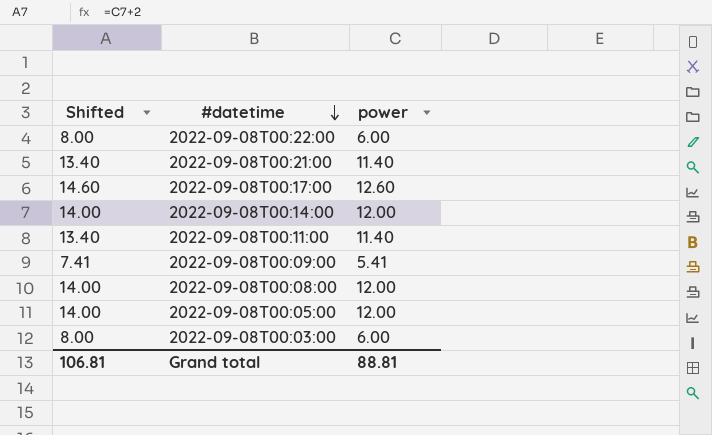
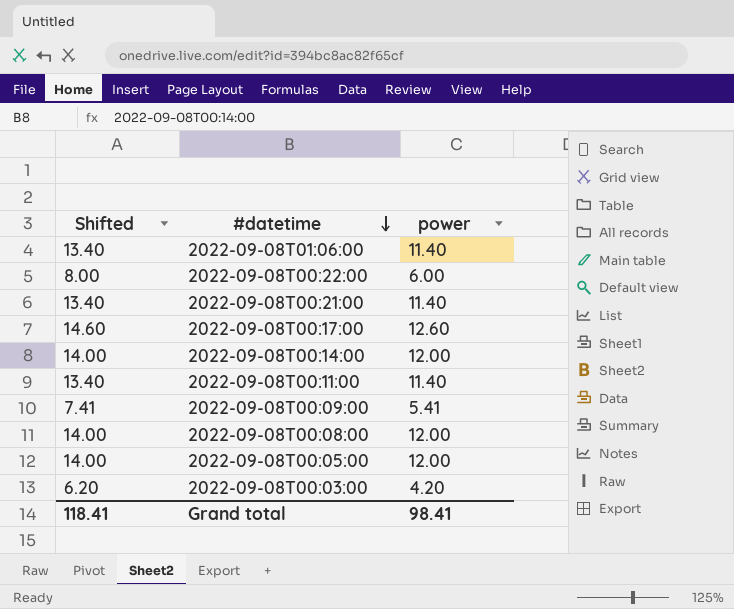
row 2022-09-08T01:06:00: none -> 13.40 | 11.40
2022-09-08T00:03:00 | Shifted: 8.00 -> 6.20
2022-09-08T00:03:00 | power: 6.00 -> 4.20
Grand total | Shifted: 106.81 -> 118.41
Grand total | power: 88.81 -> 98.41

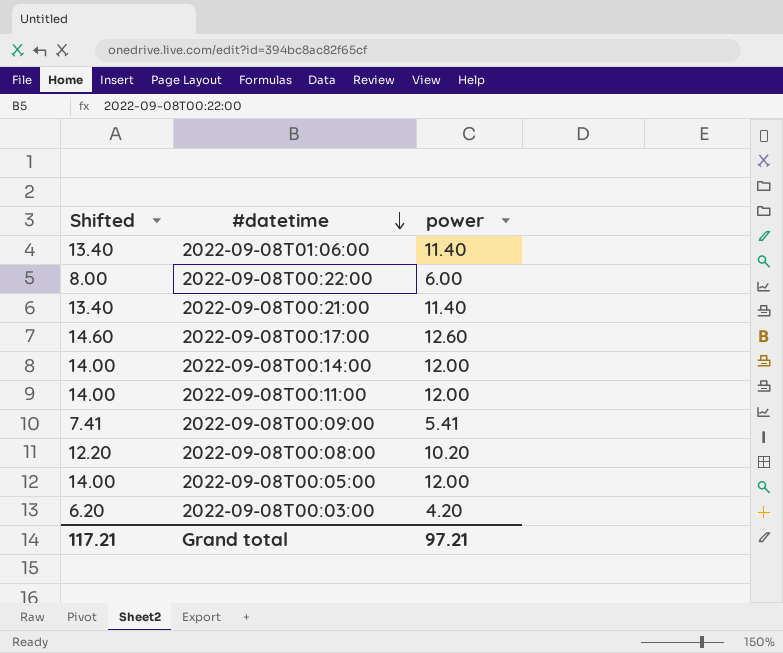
2022-09-08T00:11:00 | Shifted: 13.40 -> 14.00
2022-09-08T00:11:00 | power: 11.40 -> 12.00
2022-09-08T00:08:00 | Shifted: 14.00 -> 12.20
2022-09-08T00:08:00 | power: 12.00 -> 10.20
Grand total | Shifted: 118.41 -> 117.21
Grand total | power: 98.41 -> 97.21

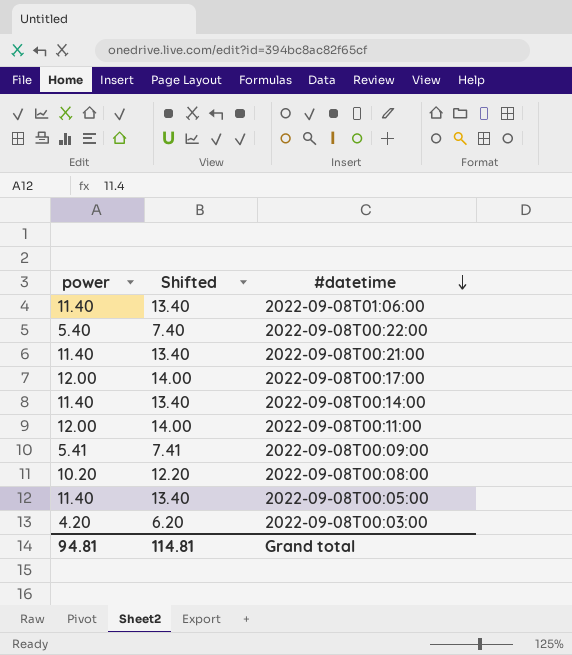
column power | position: 3 -> 1
2022-09-08T00:22:00 | power: 6.00 -> 5.40
2022-09-08T00:22:00 | Shifted: 8.00 -> 7.40
2022-09-08T00:17:00 | power: 12.60 -> 12.00
2022-09-08T00:17:00 | Shifted: 14.60 -> 14.00
2022-09-08T00:14:00 | power: 12.00 -> 11.40
2022-09-08T00:14:00 | Shifted: 14.00 -> 13.40
2022-09-08T00:05:00 | power: 12.00 -> 11.40
2022-09-08T00:05:00 | Shifted: 14.00 -> 13.40
Grand total | power: 97.21 -> 94.81
Grand total | Shifted: 117.21 -> 114.81

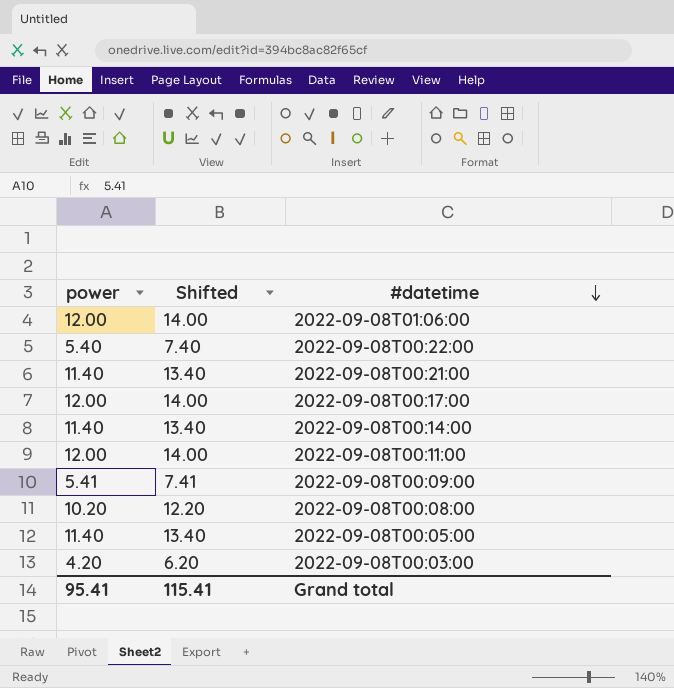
2022-09-08T01:06:00 | power: 11.40 -> 12.00
2022-09-08T01:06:00 | Shifted: 13.40 -> 14.00
Grand total | power: 94.81 -> 95.41
Grand total | Shifted: 114.81 -> 115.41

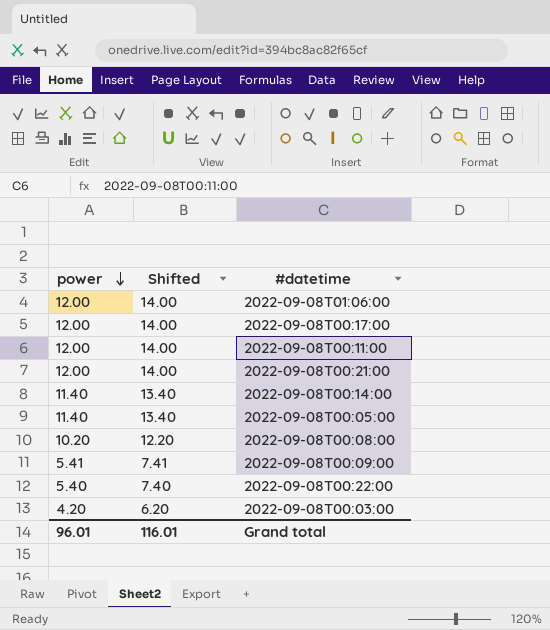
row order: #datetime descending -> power descending
2022-09-08T00:21:00 | power: 11.40 -> 12.00
2022-09-08T00:21:00 | Shifted: 13.40 -> 14.00
Grand total | power: 95.41 -> 96.01
Grand total | Shifted: 115.41 -> 116.01

